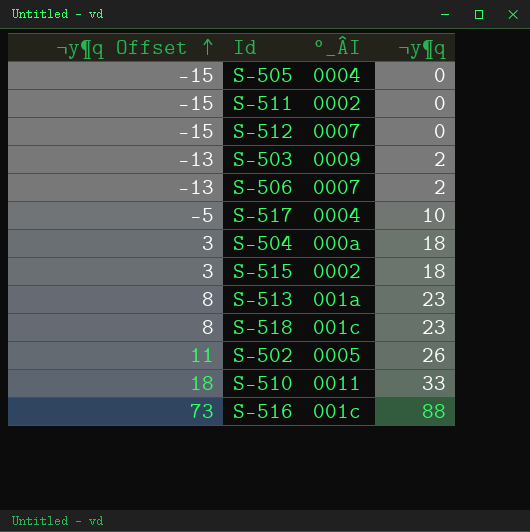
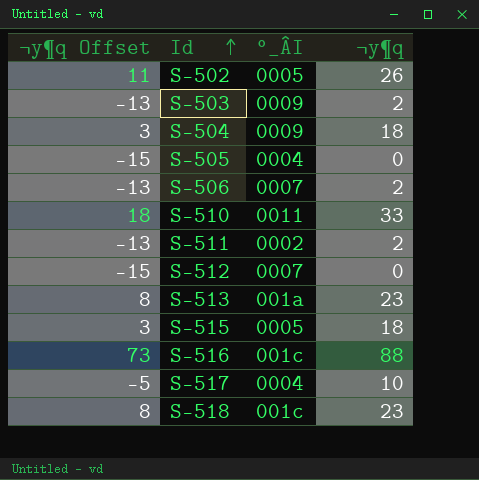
row order: ¬y¶q Offset ascending -> Id ascending
S-504 | °_ÂI: 000a -> 0009
S-511 | ¬y¶q Offset: -15 -> -13
S-511 | ¬y¶q: 0 -> 2
S-515 | °_ÂI: 0002 -> 0005

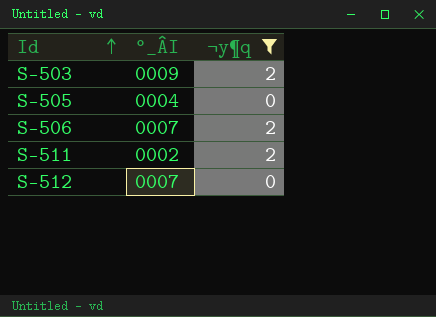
filter: none -> ¬y¶q <= 2
column ¬y¶q Offset | formula: [¬y¶q] - 15 -> none

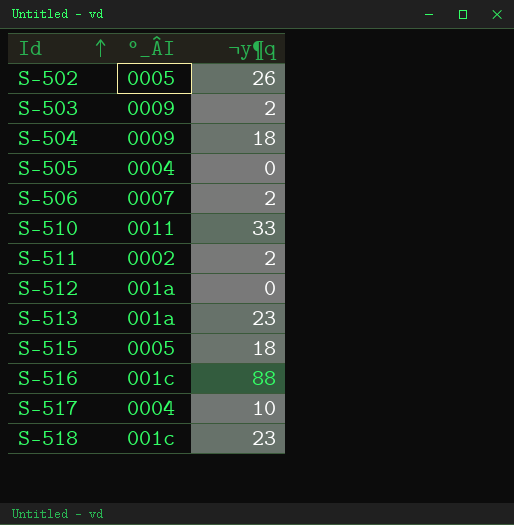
filter: ¬y¶q <= 2 -> none
S-512 | °_ÂI: 0007 -> 001a

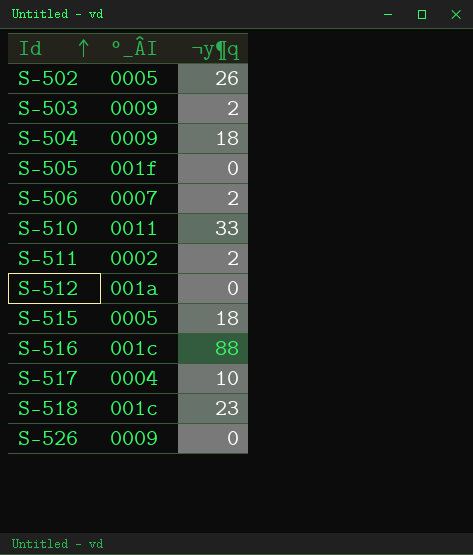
row S-513: 001a | 23 -> none
S-505 | °_ÂI: 0004 -> 001f
row S-526: none -> 0009 | 0

